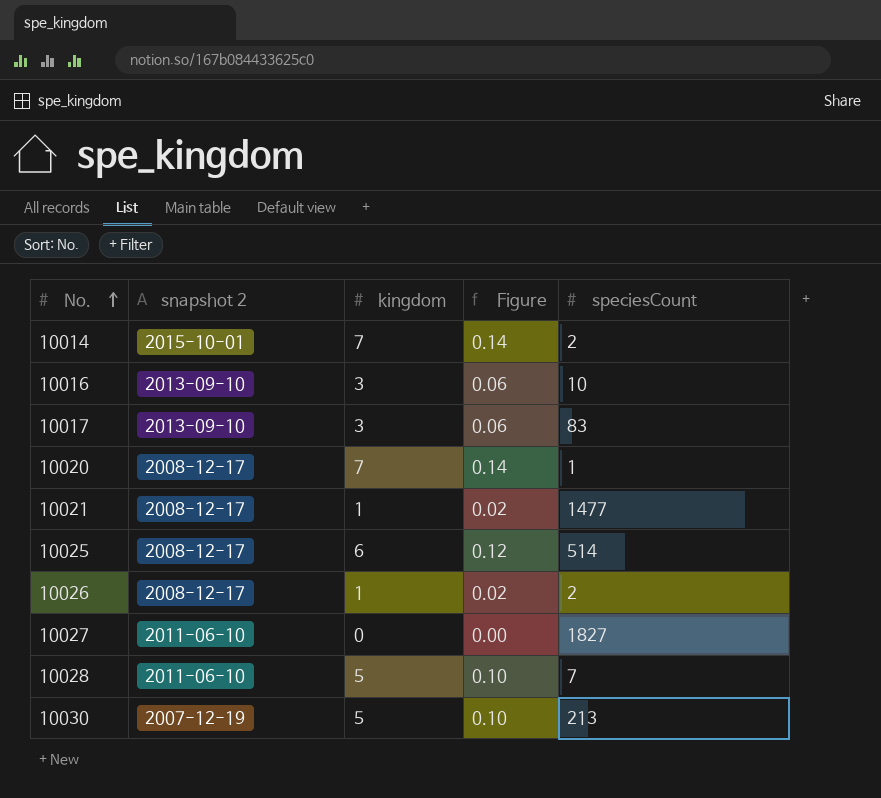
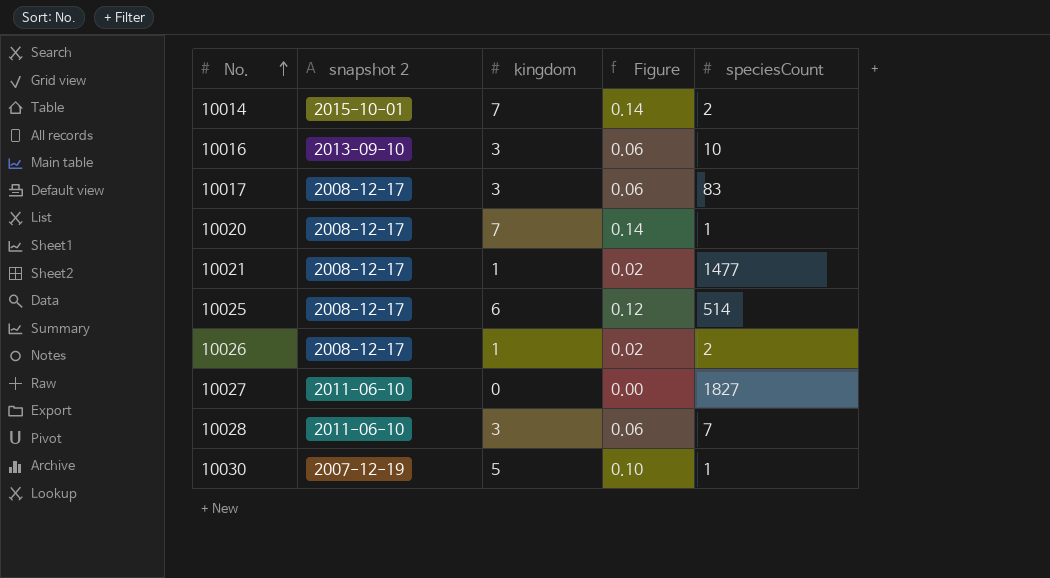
10017 | snapshot 2: 2013-09-10 -> 2008-12-17
10028 | kingdom: 5 -> 3
10028 | Figure: 0.10 -> 0.06
10030 | speciesCount: 213 -> 1

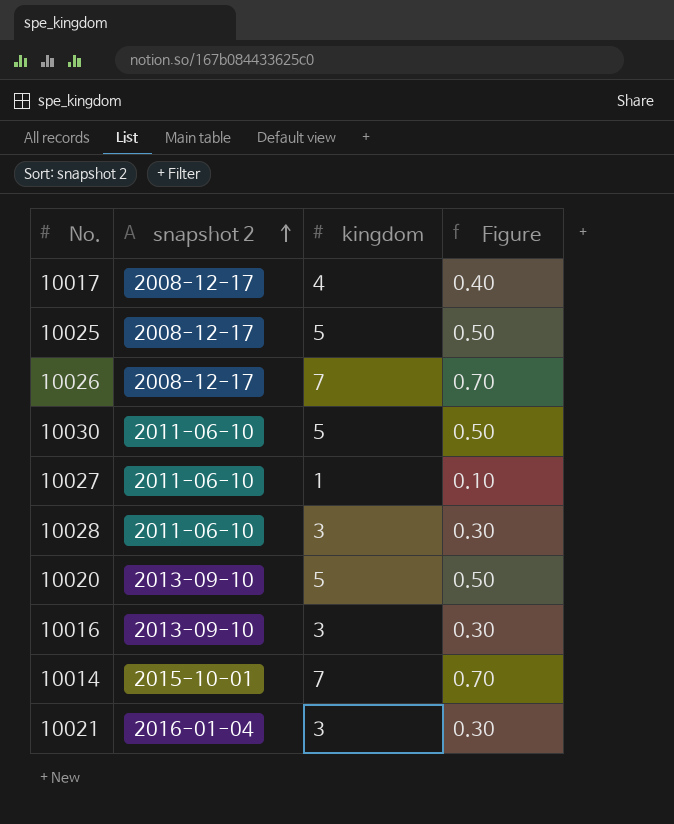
row order: No. ascending -> snapshot 2 ascending
column speciesCount | position: 5 -> none
column Figure | formula: [kingdom] * 0.02 -> [kingdom] * 0.1
10017 | kingdom: 3 -> 4
10025 | kingdom: 6 -> 5
10026 | kingdom: 1 -> 7
10030 | snapshot 2: 2007-12-19 -> 2011-06-10
10027 | kingdom: 0 -> 1
10020 | snapshot 2: 2008-12-17 -> 2013-09-10
10020 | kingdom: 7 -> 5
10021 | snapshot 2: 2008-12-17 -> 2016-01-04
10021 | kingdom: 1 -> 3

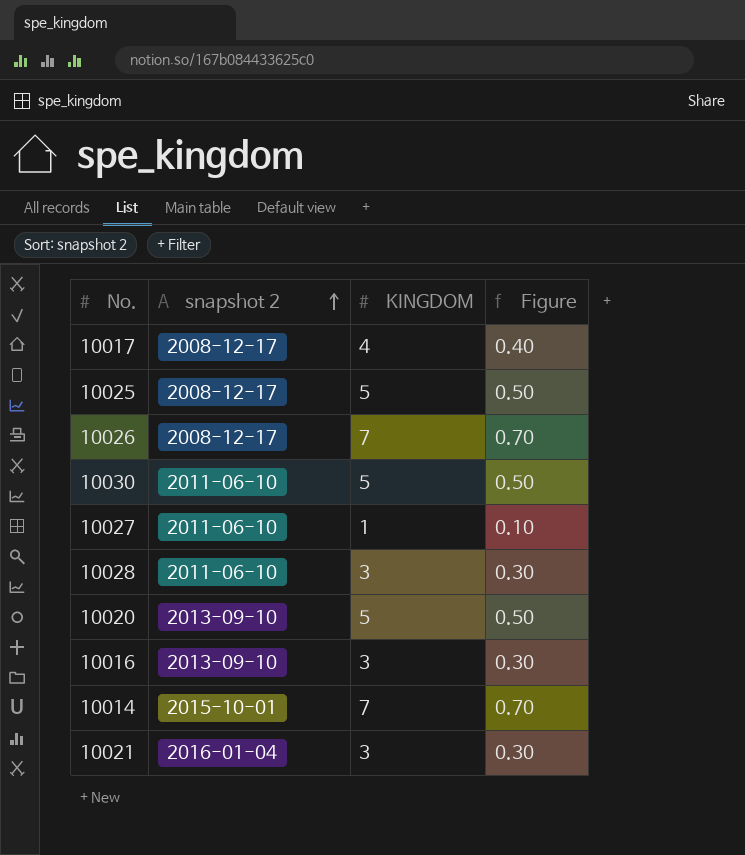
column name: kingdom -> KINGDOM

